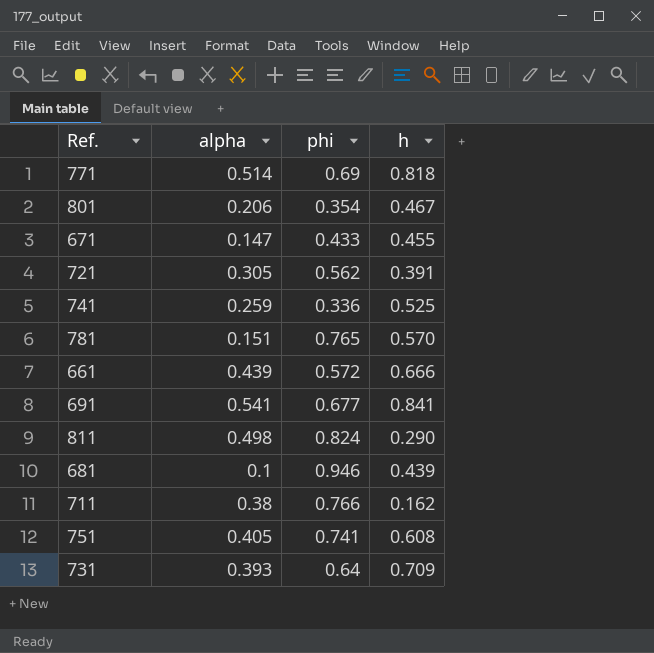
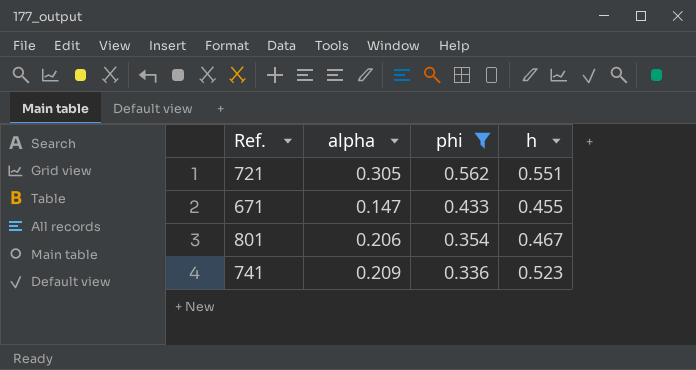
filter: none -> phi <= 0.562
row order: none -> phi descending
721 | h: 0.391 -> 0.551
741 | alpha: 0.259 -> 0.209
741 | h: 0.525 -> 0.523

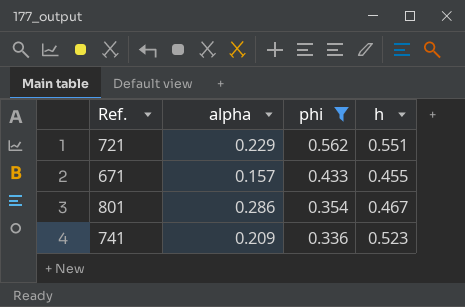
721 | alpha: 0.305 -> 0.229
671 | alpha: 0.147 -> 0.157
801 | alpha: 0.206 -> 0.286

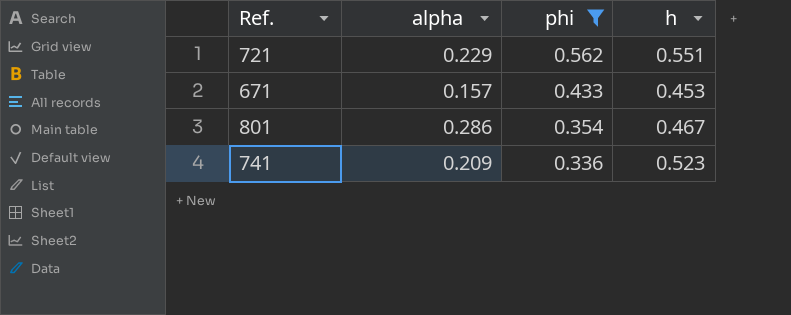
671 | h: 0.455 -> 0.453

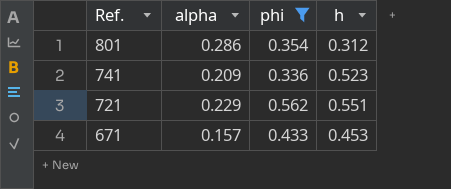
row order: phi descending -> Ref. descending
801 | h: 0.467 -> 0.312

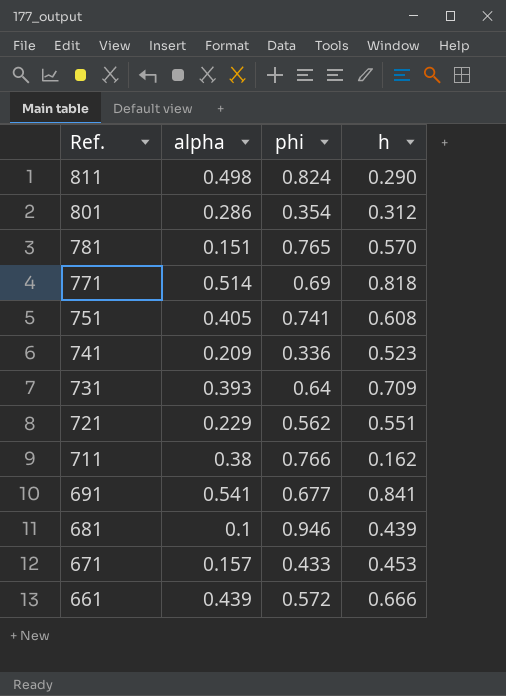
filter: phi <= 0.562 -> none

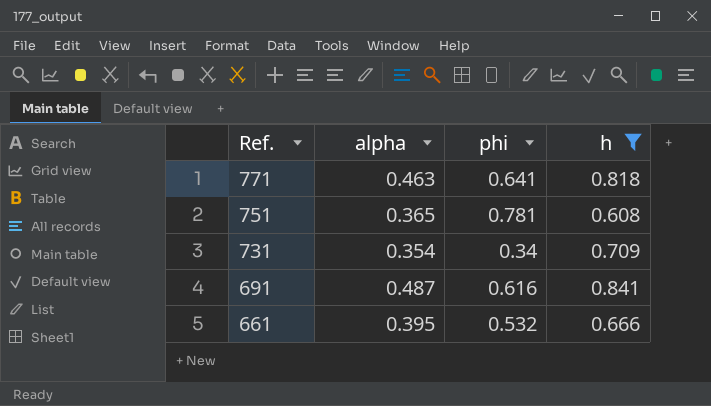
filter: none -> h >= 0.608
771 | alpha: 0.514 -> 0.463
771 | phi: 0.69 -> 0.641
751 | alpha: 0.405 -> 0.365
751 | phi: 0.741 -> 0.781
731 | alpha: 0.393 -> 0.354
731 | phi: 0.64 -> 0.34
691 | alpha: 0.541 -> 0.487
691 | phi: 0.677 -> 0.616
661 | alpha: 0.439 -> 0.395
661 | phi: 0.572 -> 0.532

